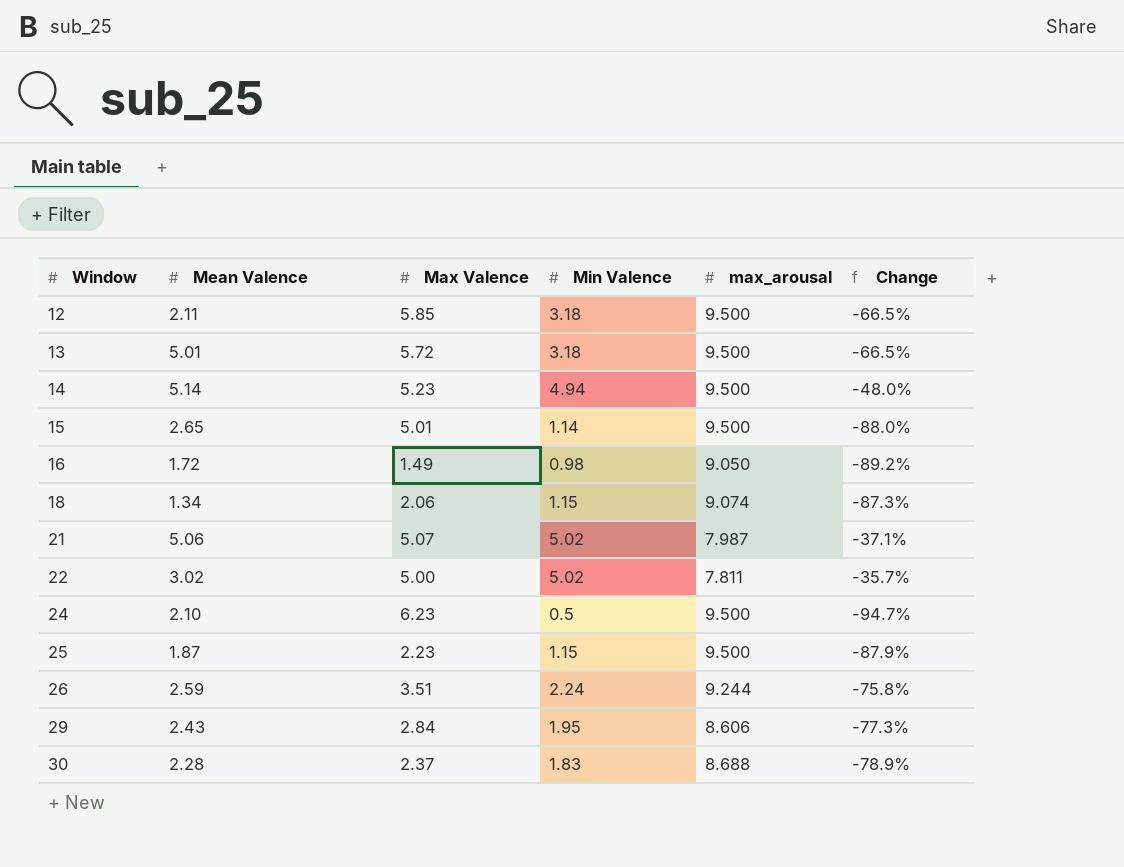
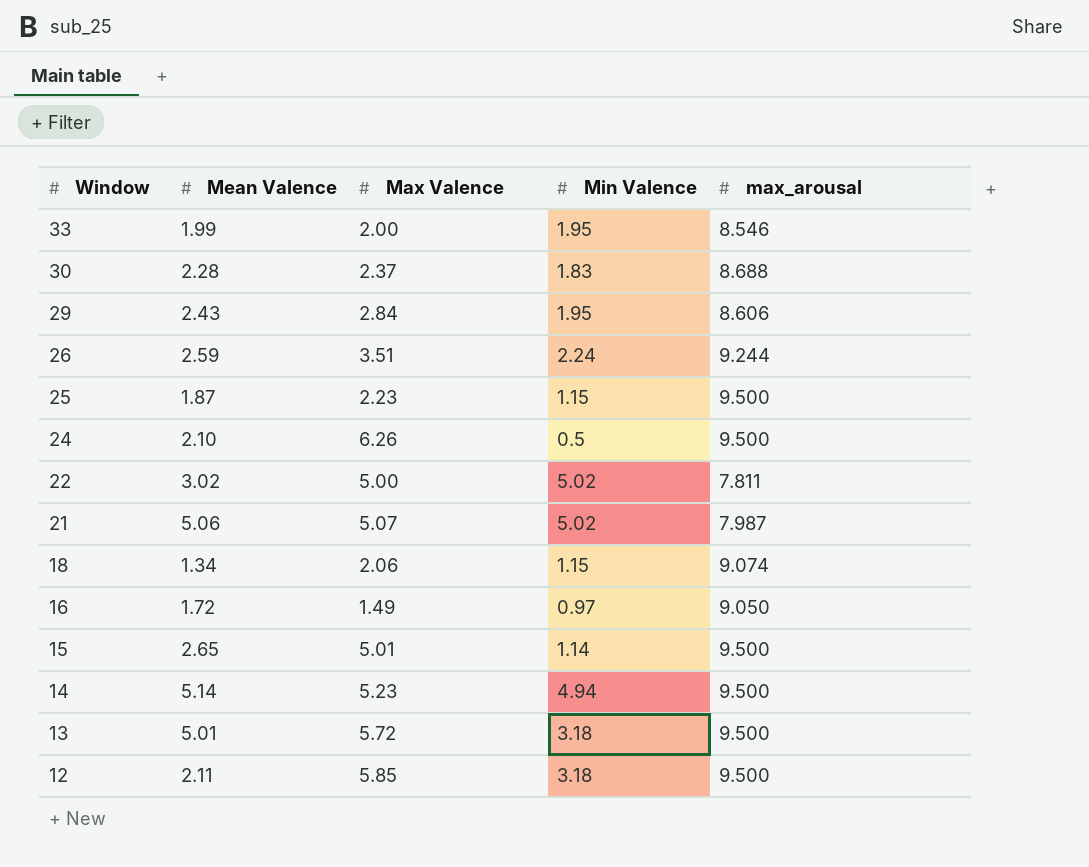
row order: Window ascending -> Window descending
column Change | formula: ([Min Valence] - [max_arousal]) / [max_arousal] -> none
row 33: none -> 1.99 | 2.00 | 1.95 | 8.546
24 | Max Valence: 6.23 -> 6.26
16 | Min Valence: 0.98 -> 0.97

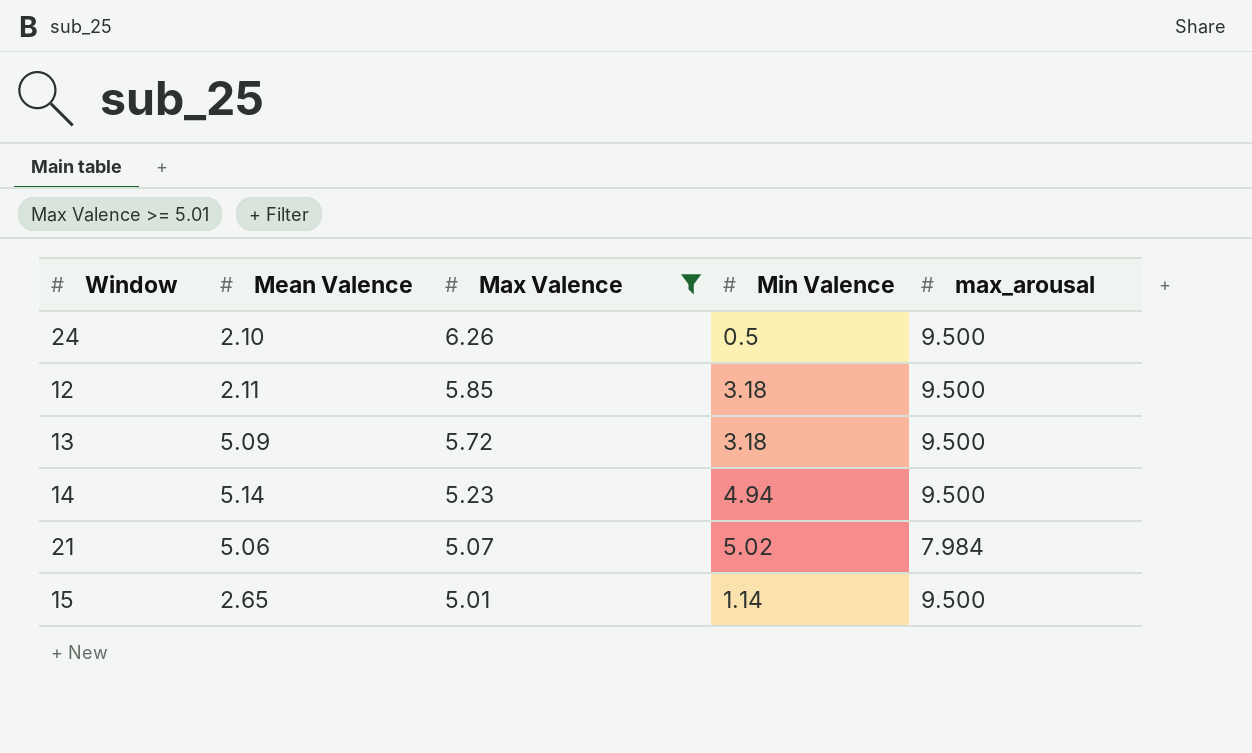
filter: none -> Max Valence >= 5.01
row order: Window descending -> Max Valence descending
13 | Mean Valence: 5.01 -> 5.09
21 | max_arousal: 7.987 -> 7.984

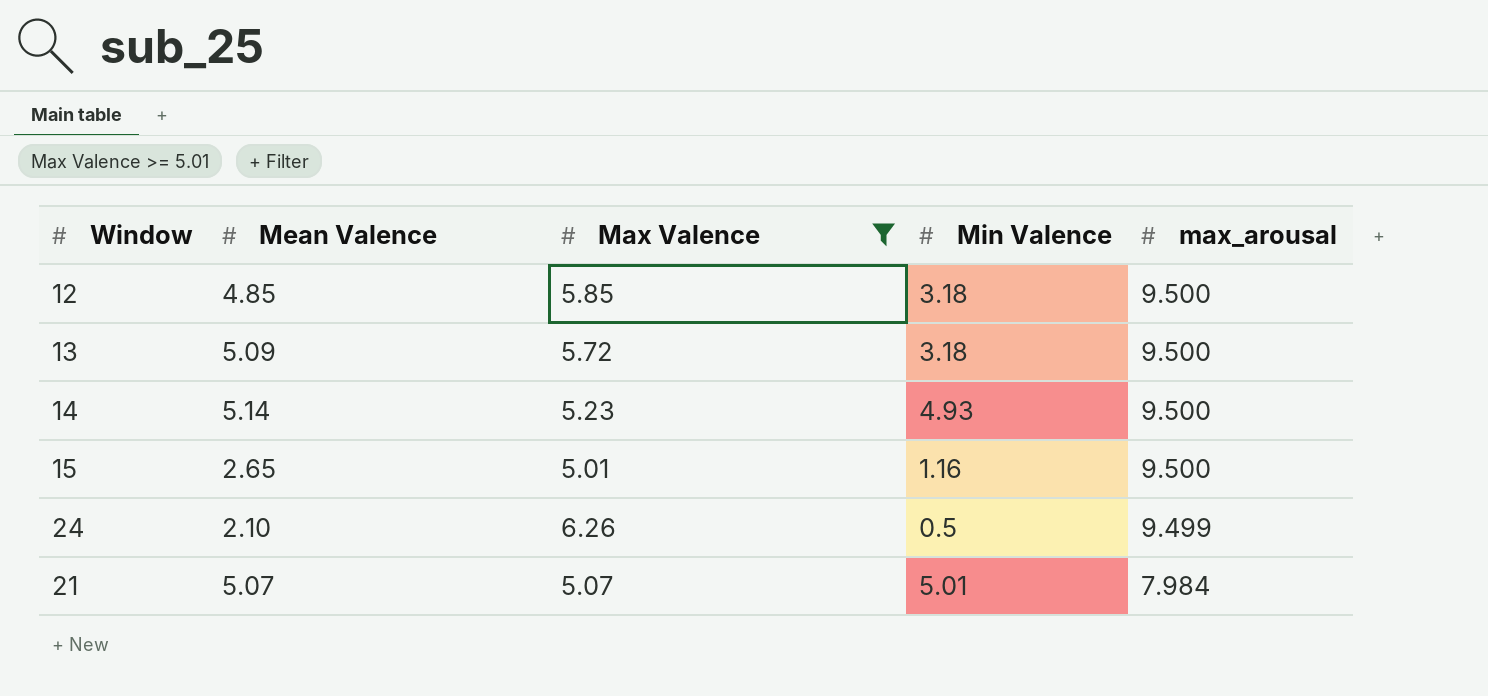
row order: Max Valence descending -> max_arousal descending
12 | Mean Valence: 2.11 -> 4.85
14 | Min Valence: 4.94 -> 4.93
15 | Min Valence: 1.14 -> 1.16
24 | max_arousal: 9.500 -> 9.499
21 | Mean Valence: 5.06 -> 5.07
21 | Min Valence: 5.02 -> 5.01

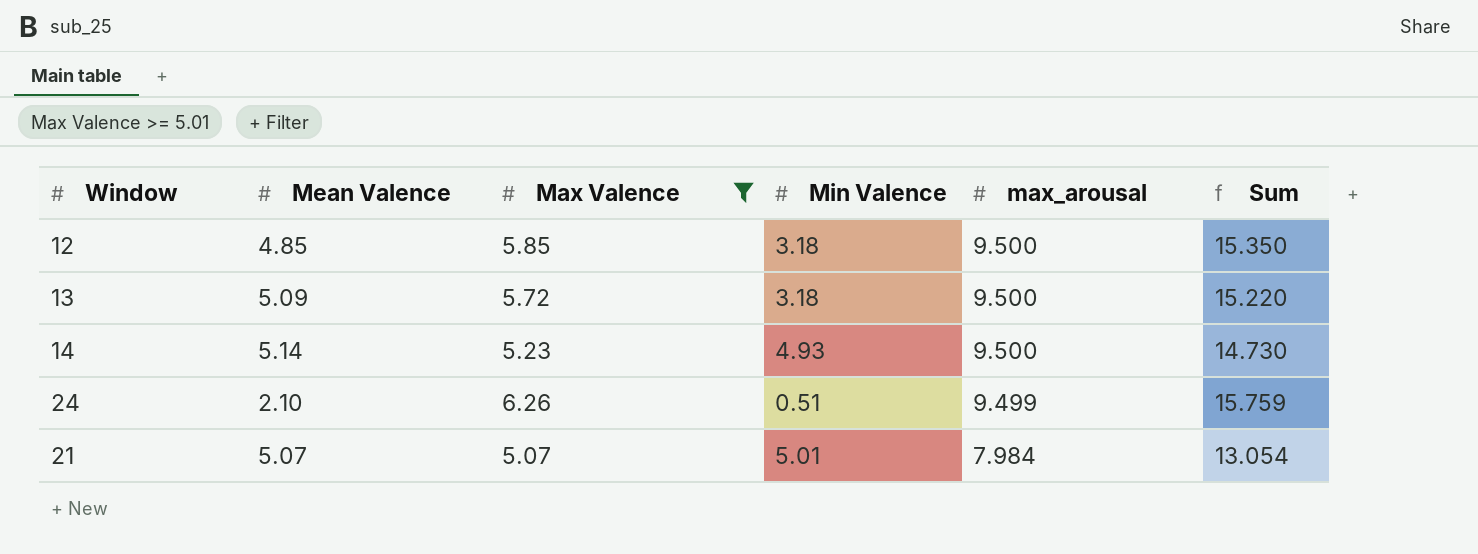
column Sum | formula: none -> [Max Valence] + [max_arousal]
row 15: 2.65 | 5.01 | 1.16 | 9.500 -> none
24 | Min Valence: 0.5 -> 0.51

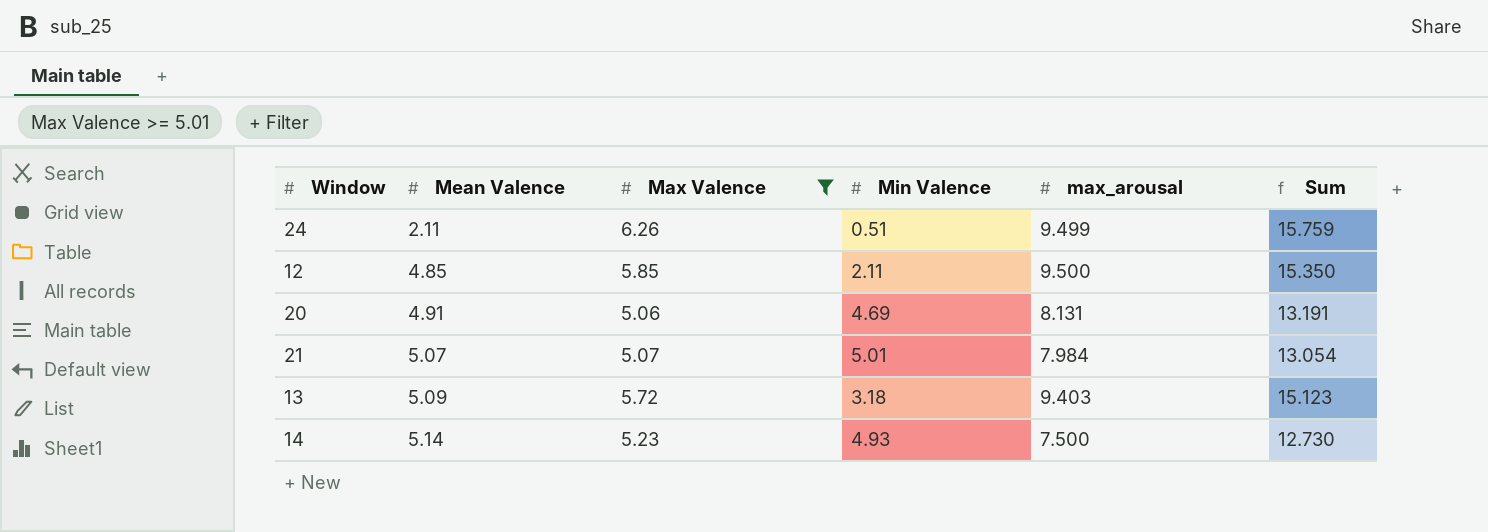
row order: max_arousal descending -> Mean Valence ascending
24 | Mean Valence: 2.10 -> 2.11
12 | Min Valence: 3.18 -> 2.11
row 20: none -> 4.91 | 5.06 | 4.69 | 8.131 | 13.191
13 | max_arousal: 9.500 -> 9.403
13 | Sum: 15.220 -> 15.123
14 | max_arousal: 9.500 -> 7.500
14 | Sum: 14.730 -> 12.730

